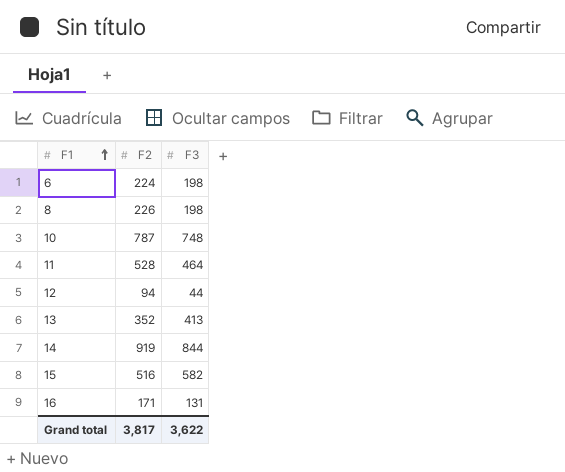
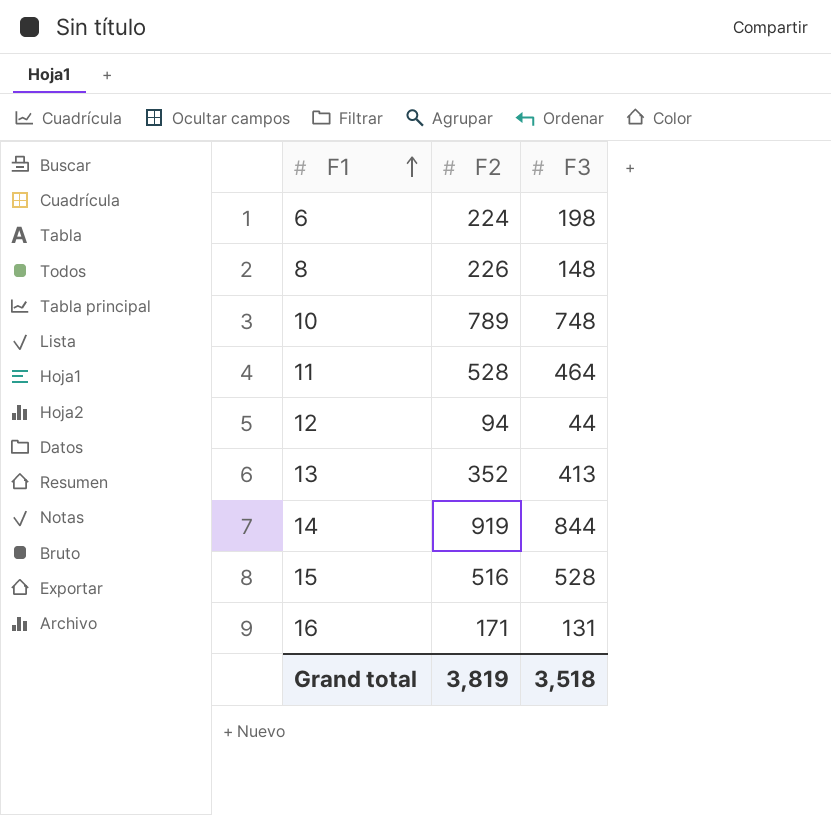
8 | F3: 198 -> 148
10 | F2: 787 -> 789
15 | F3: 582 -> 528
Grand total | F2: 3,817 -> 3,819
Grand total | F3: 3,622 -> 3,518

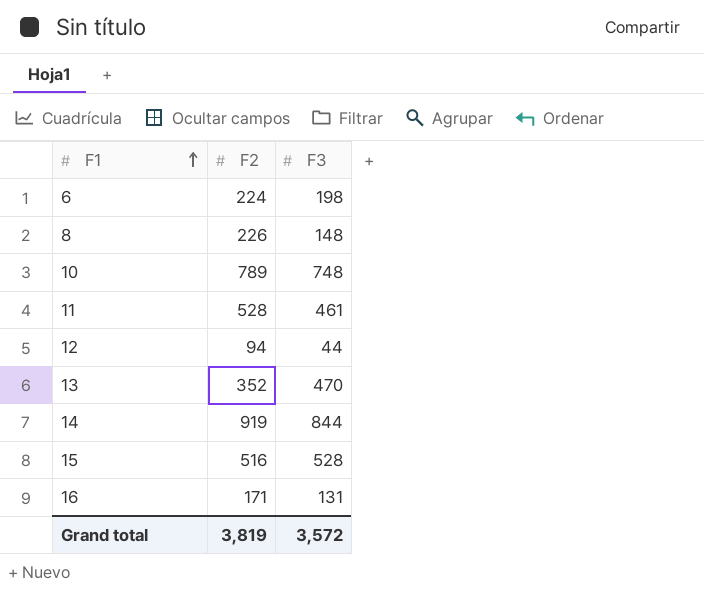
11 | F3: 464 -> 461
13 | F3: 413 -> 470
Grand total | F3: 3,518 -> 3,572

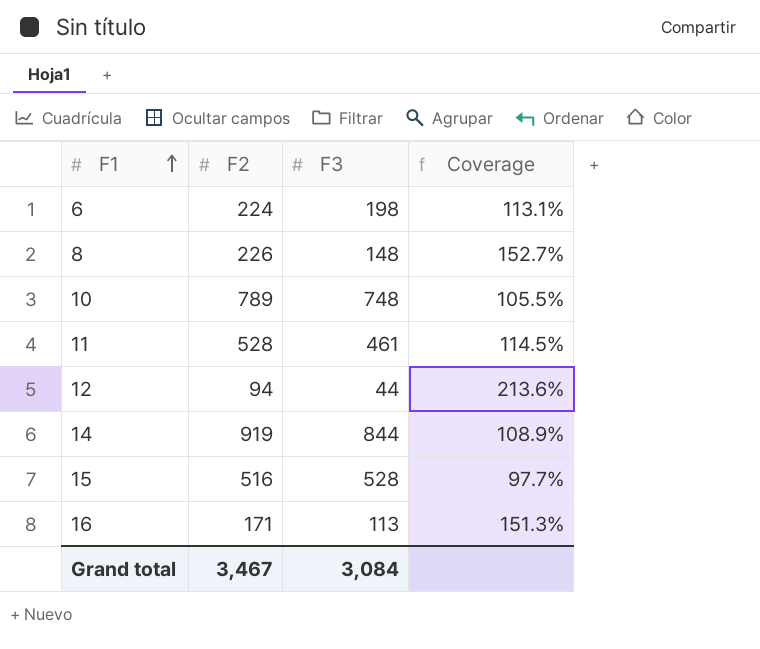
column Coverage | formula: none -> [F2] / [F3]
row 13: 352 | 470 -> none
16 | F3: 131 -> 113
Grand total | F2: 3,819 -> 3,467
Grand total | F3: 3,572 -> 3,084

